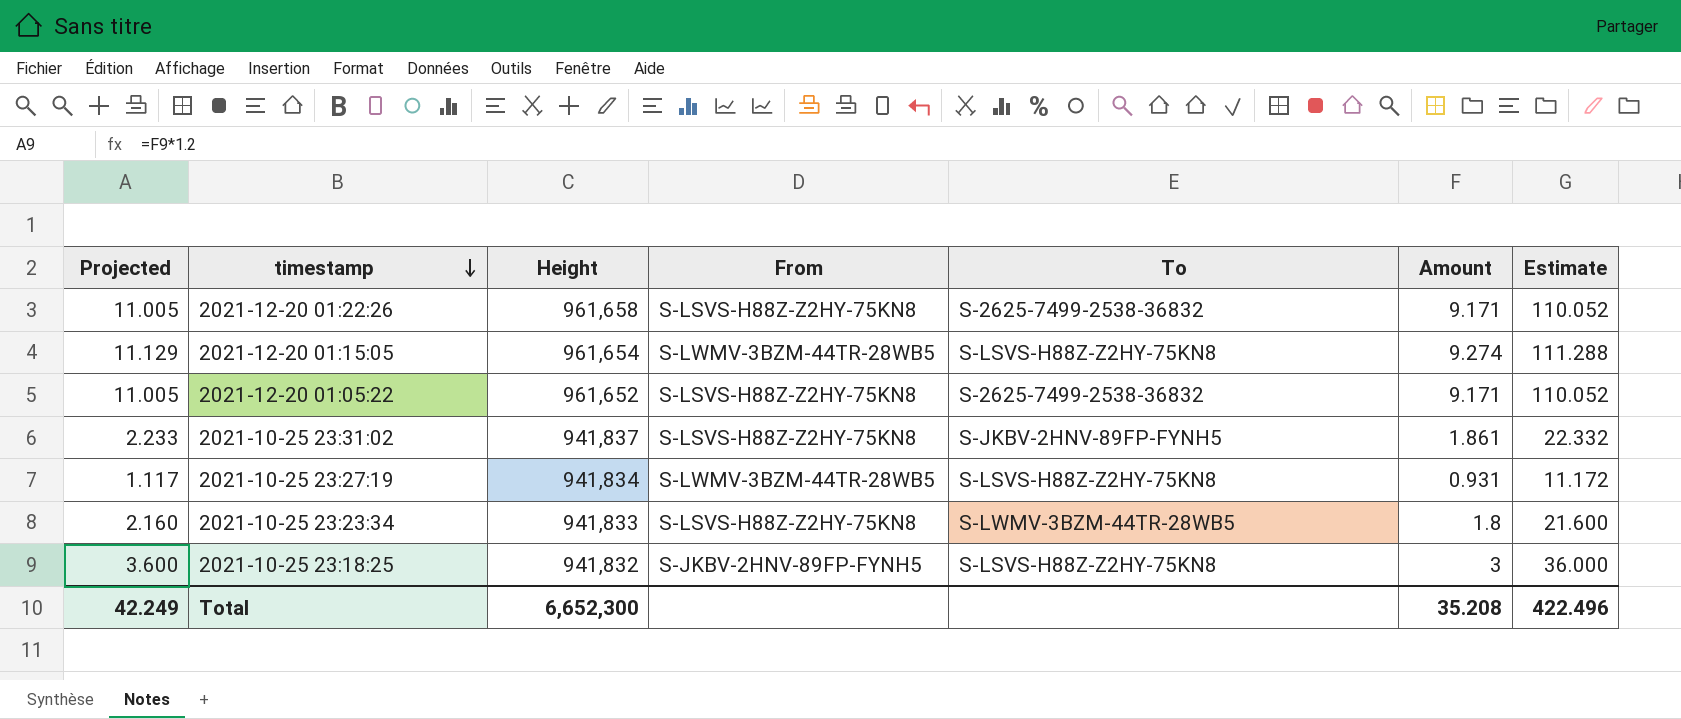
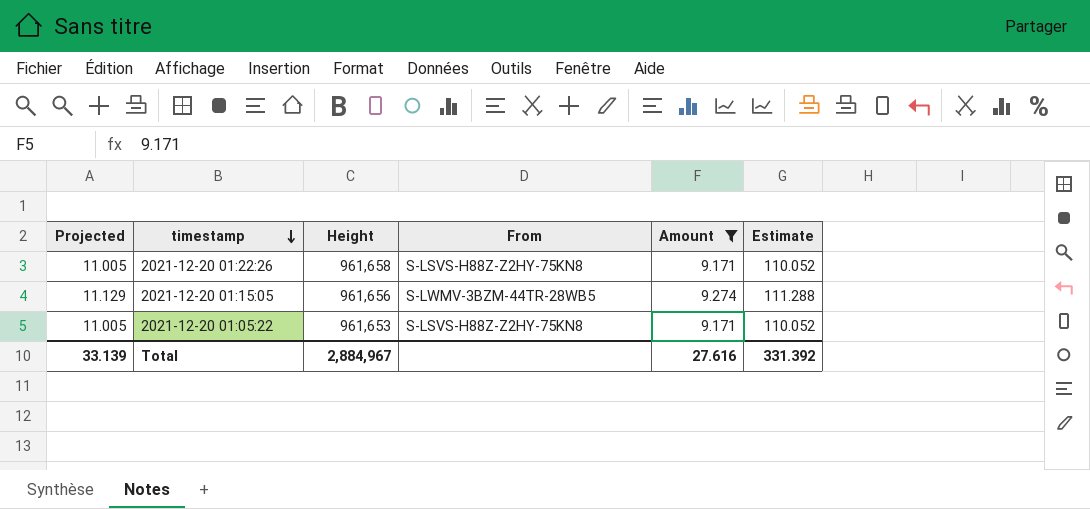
filter: none -> Amount >= 9.171
column To | position: 5 -> none
2021-12-20 01:15:05 | Height: 961,654 -> 961,656
2021-12-20 01:05:22 | Height: 961,652 -> 961,653
Total | Projected: 42.249 -> 33.139
Total | Height: 6,652,300 -> 2,884,967
Total | Amount: 35.208 -> 27.616
Total | Estimate: 422.496 -> 331.392

